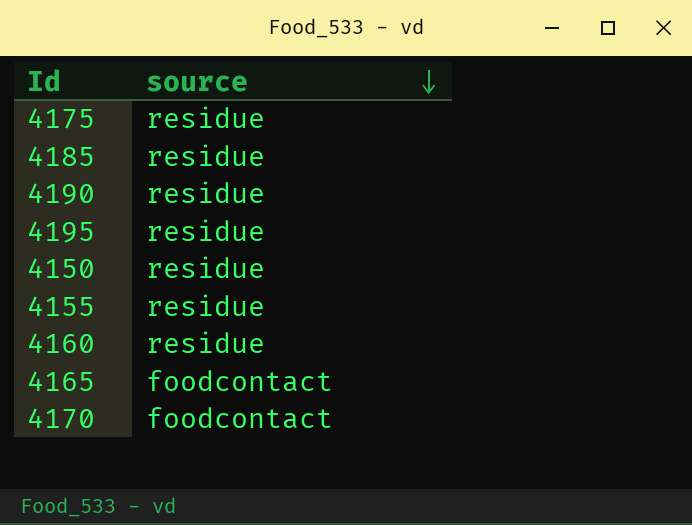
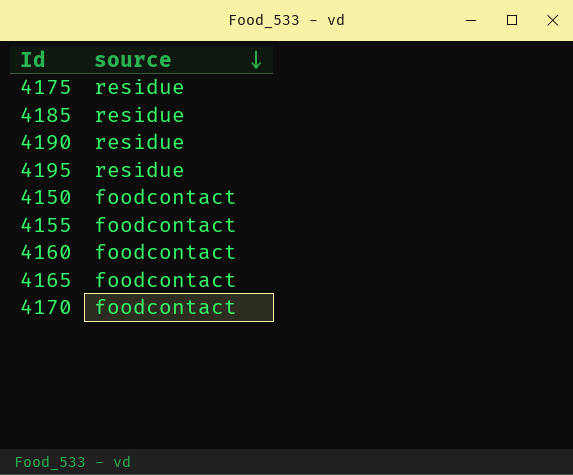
4150 | source: residue -> foodcontact
4155 | source: residue -> foodcontact
4160 | source: residue -> foodcontact

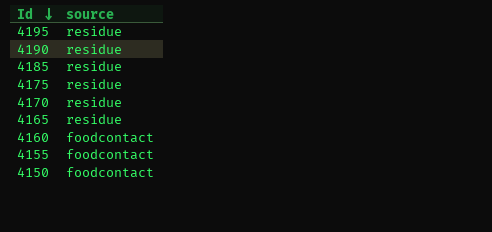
row order: source descending -> Id descending
4170 | source: foodcontact -> residue
4165 | source: foodcontact -> residue

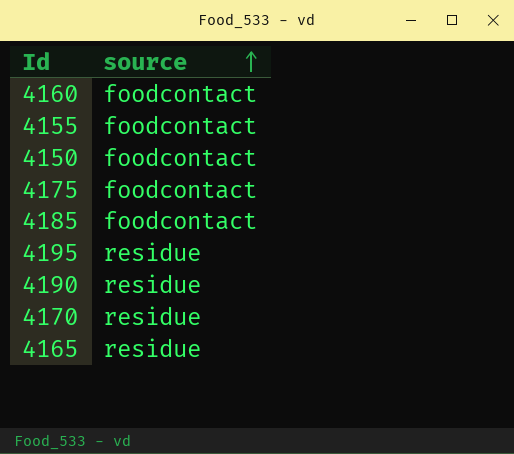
row order: Id descending -> source ascending
4175 | source: residue -> foodcontact
4185 | source: residue -> foodcontact

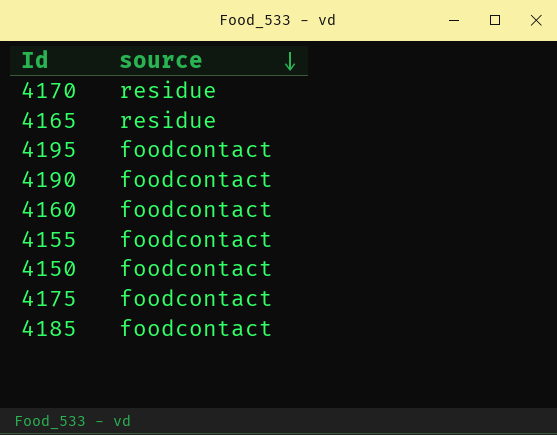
row order: source ascending -> source descending
4195 | source: residue -> foodcontact
4190 | source: residue -> foodcontact

